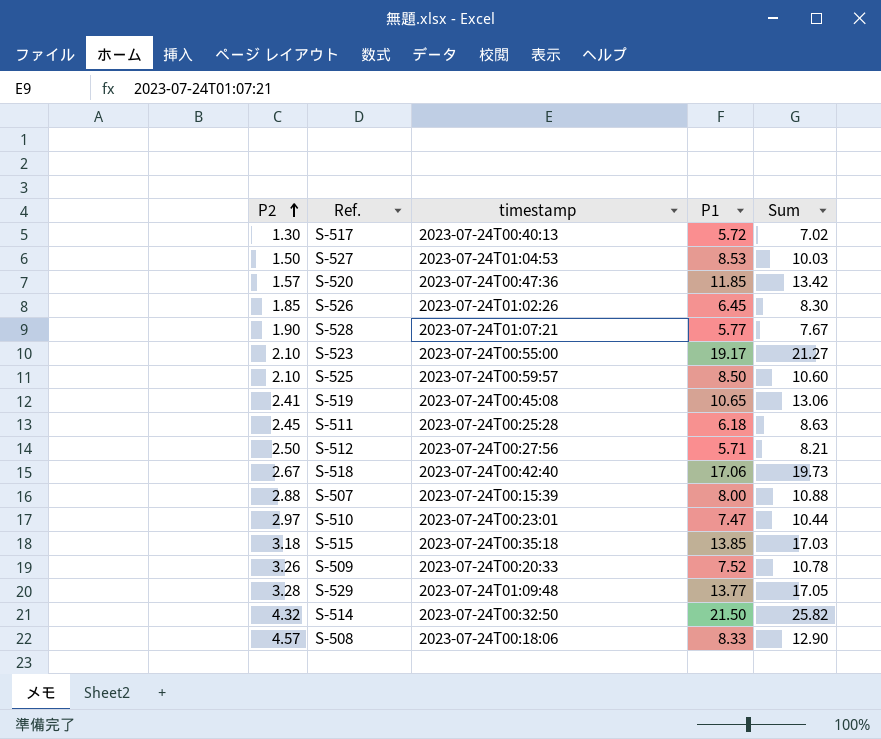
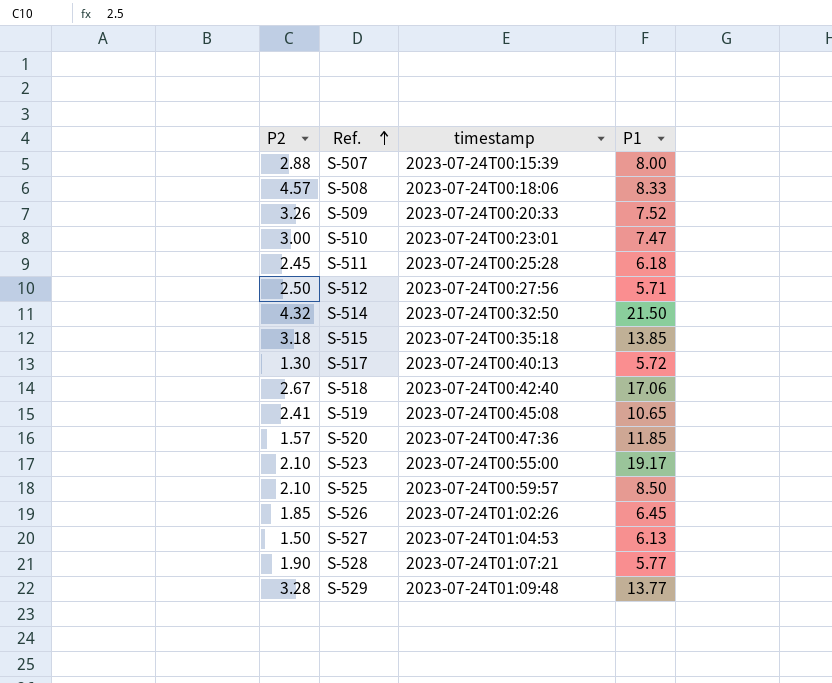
row order: P2 ascending -> Ref. ascending
column Sum | formula: [P2] + [P1] -> none
S-510 | P2: 2.97 -> 3.00
S-527 | P1: 8.53 -> 6.13

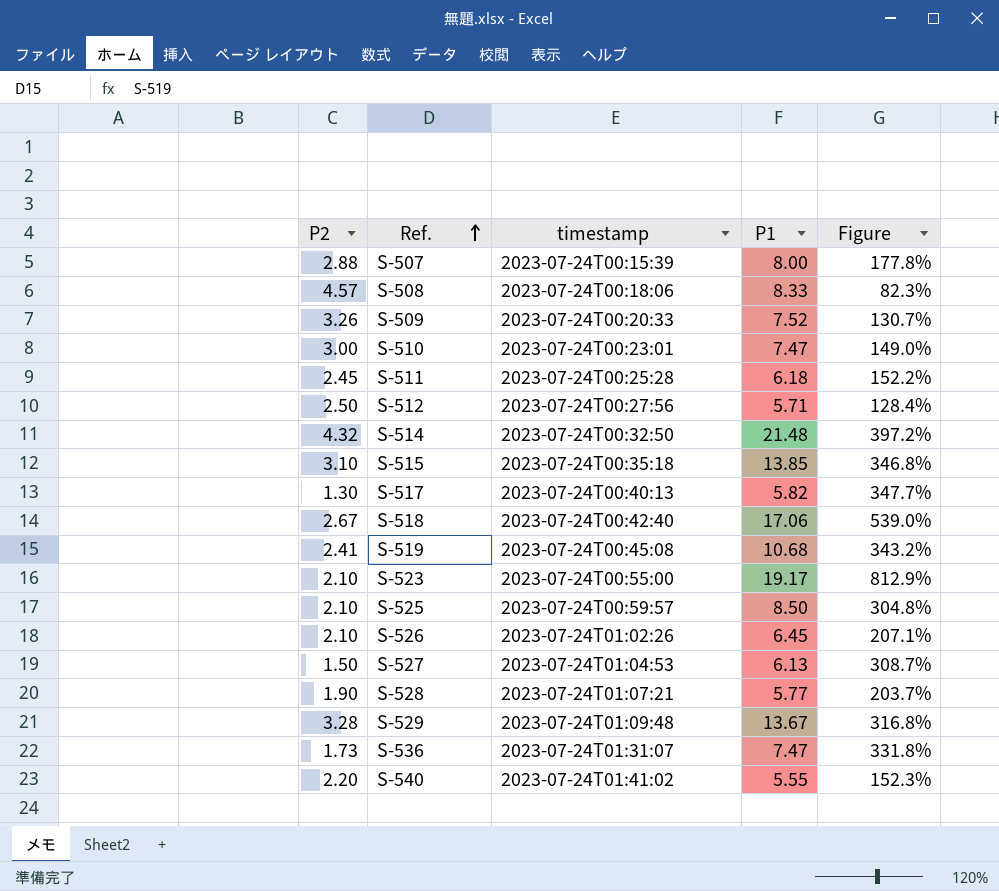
column Figure | formula: none -> ([P1] - [P2]) / [P2]
row S-520: 1.57 | 2023-07-24T00:47:36 | 11.85 -> none
S-514 | P1: 21.50 -> 21.48
S-515 | P2: 3.18 -> 3.10
S-517 | P1: 5.72 -> 5.82
S-519 | P1: 10.65 -> 10.68
S-526 | P2: 1.85 -> 2.10
S-529 | P1: 13.77 -> 13.67
row S-536: none -> 1.73 | 2023-07-24T01:31:07 | 7.47 | 331.8%
row S-540: none -> 2.20 | 2023-07-24T01:41:02 | 5.55 | 152.3%

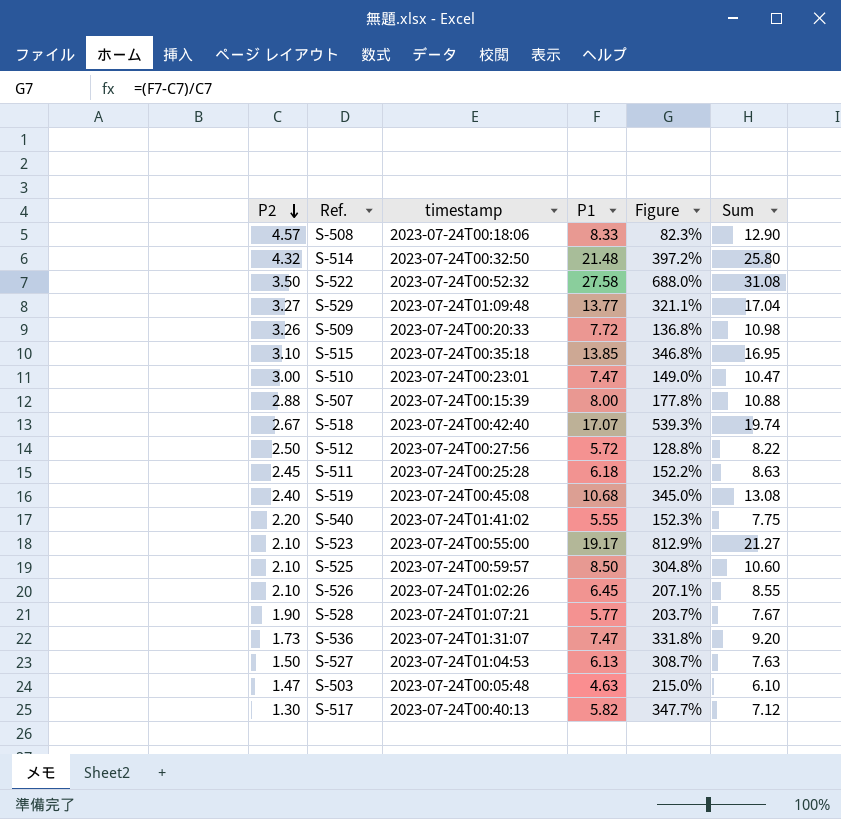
row order: Ref. ascending -> P2 descending
column Sum | formula: none -> [P2] + [P1]
row S-522: none -> 3.50 | 2023-07-24T00:52:32 | 27.58 | 688.0% | 31.08
S-529 | P2: 3.28 -> 3.27
S-529 | P1: 13.67 -> 13.77
S-529 | Figure: 316.8% -> 321.1%
S-509 | P1: 7.52 -> 7.72
S-509 | Figure: 130.7% -> 136.8%
S-518 | P1: 17.06 -> 17.07
S-518 | Figure: 539.0% -> 539.3%
S-512 | P1: 5.71 -> 5.72
S-512 | Figure: 128.4% -> 128.8%
S-519 | P2: 2.41 -> 2.40
S-519 | Figure: 343.2% -> 345.0%
row S-503: none -> 1.47 | 2023-07-24T00:05:48 | 4.63 | 215.0% | 6.10

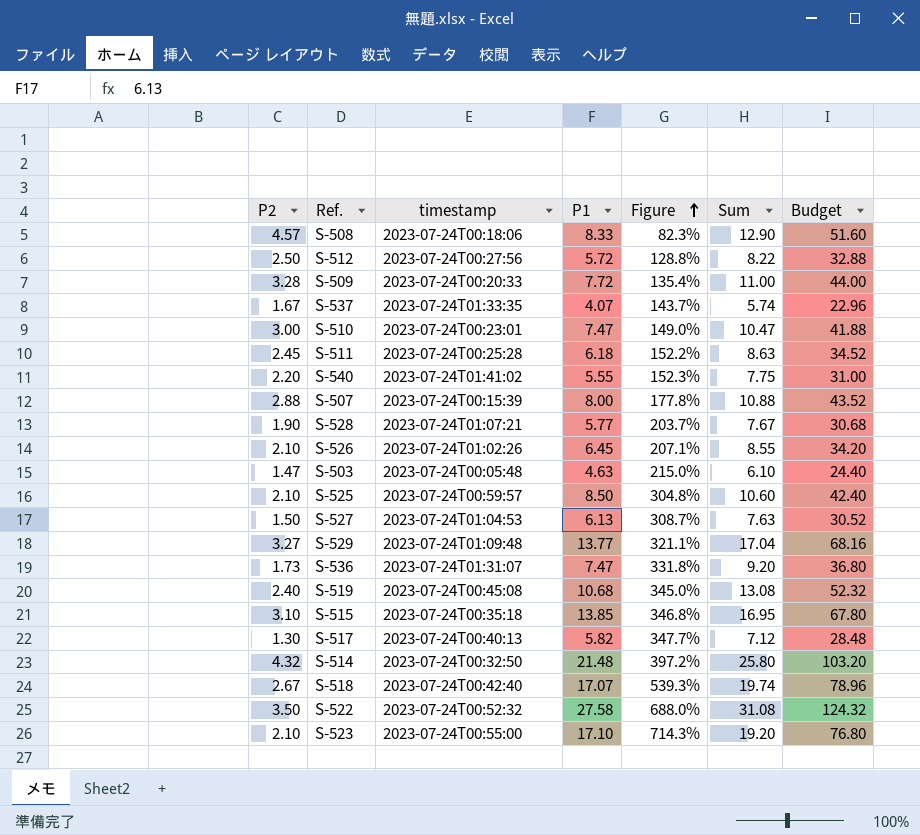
row order: P2 descending -> Figure ascending
column Budget | formula: none -> [Sum] * 4
S-509 | P2: 3.26 -> 3.28
S-509 | Figure: 136.8% -> 135.4%
S-509 | Sum: 10.98 -> 11.00
row S-537: none -> 1.67 | 2023-07-24T01:33:35 | 4.07 | 143.7% | 5.74 | 22.96
S-523 | P1: 19.17 -> 17.10
S-523 | Figure: 812.9% -> 714.3%
S-523 | Sum: 21.27 -> 19.20

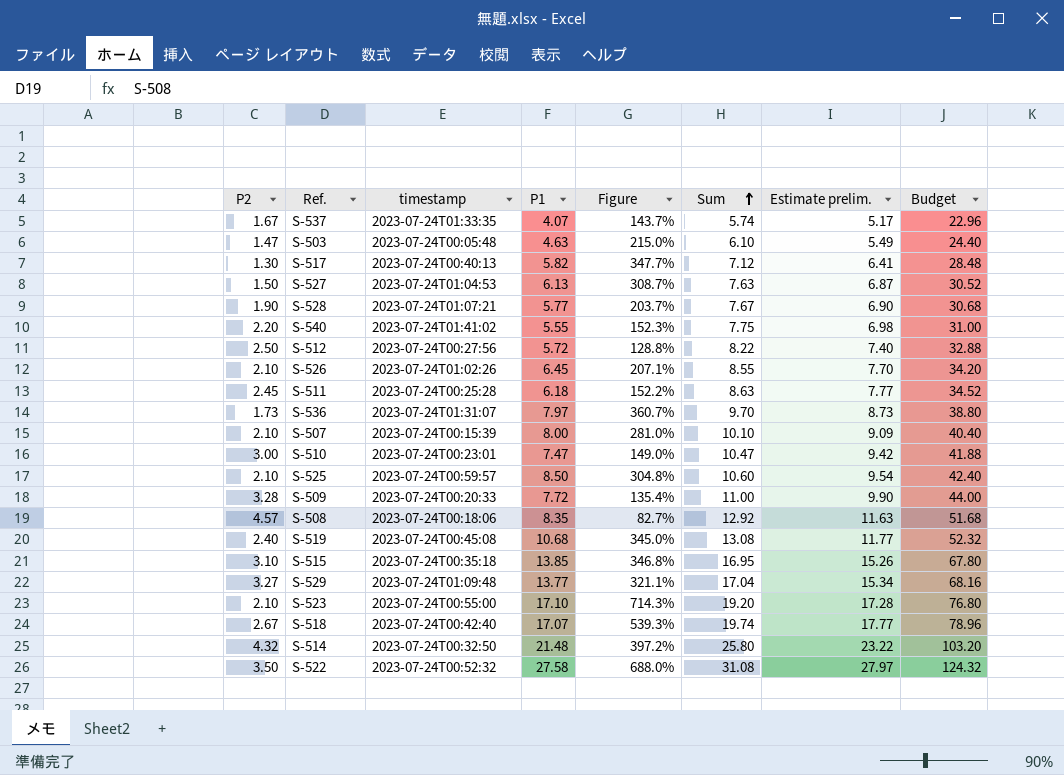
row order: Figure ascending -> Sum ascending
column Estimate prelim. | formula: none -> [Sum] * 0.9
S-536 | P1: 7.47 -> 7.97
S-536 | Figure: 331.8% -> 360.7%
S-536 | Sum: 9.20 -> 9.70
S-536 | Budget: 36.80 -> 38.80
S-507 | P2: 2.88 -> 2.10
S-507 | Figure: 177.8% -> 281.0%
S-507 | Sum: 10.88 -> 10.10
S-507 | Budget: 43.52 -> 40.40
S-508 | P1: 8.33 -> 8.35
S-508 | Figure: 82.3% -> 82.7%
S-508 | Sum: 12.90 -> 12.92
S-508 | Budget: 51.60 -> 51.68

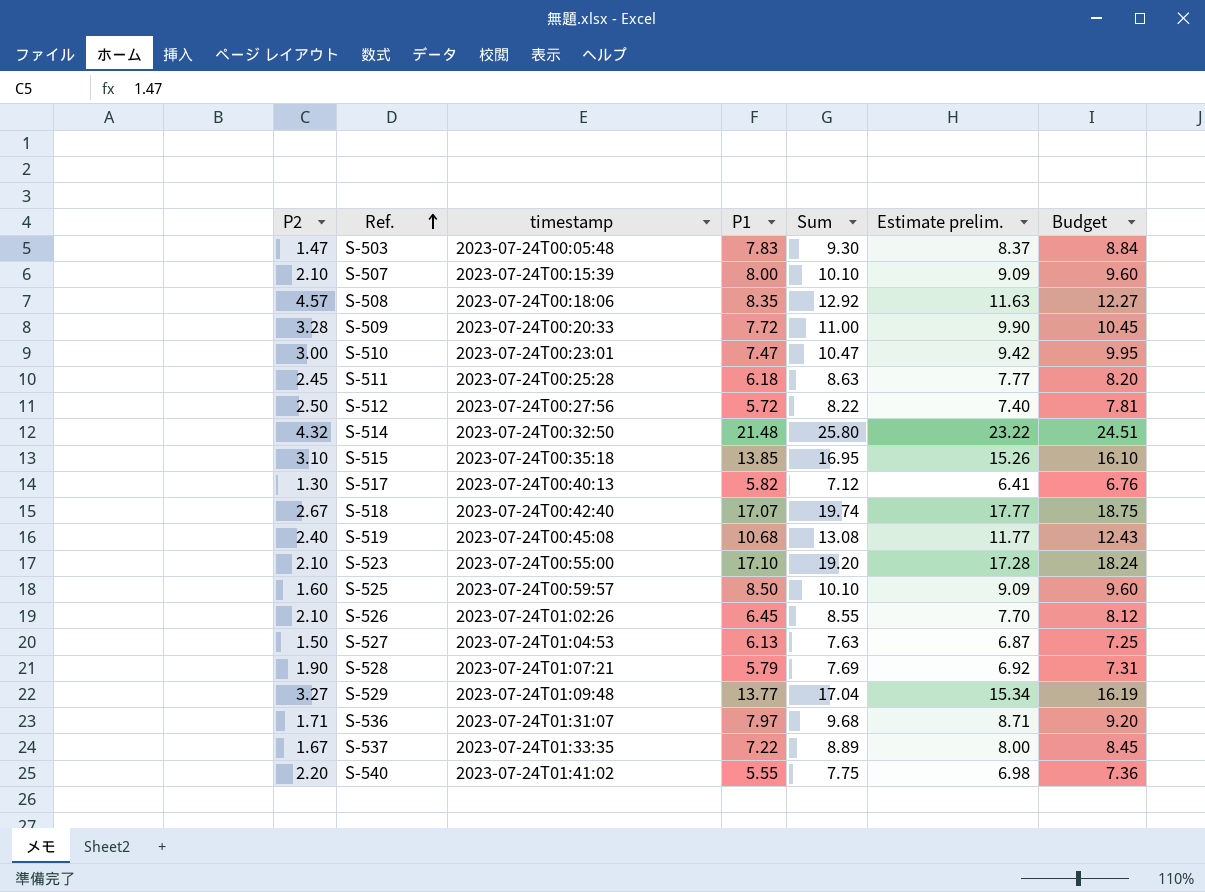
row order: Sum ascending -> Ref. ascending
column Figure | formula: ([P1] - [P2]) / [P2] -> none
column Budget | formula: [Sum] * 4 -> [Sum] * 0.95
row S-522: 3.50 | 2023-07-24T00:52:32 | 27.58 | 688.0% | 31.08 | 27.97 | 124.32 -> none
S-503 | P1: 4.63 -> 7.83
S-503 | Sum: 6.10 -> 9.30
S-503 | Estimate prelim.: 5.49 -> 8.37
S-525 | P2: 2.10 -> 1.60
S-525 | Sum: 10.60 -> 10.10
S-525 | Estimate prelim.: 9.54 -> 9.09
S-528 | P1: 5.77 -> 5.79
S-528 | Sum: 7.67 -> 7.69
S-528 | Estimate prelim.: 6.90 -> 6.92
S-536 | P2: 1.73 -> 1.71
S-536 | Sum: 9.70 -> 9.68
S-536 | Estimate prelim.: 8.73 -> 8.71
S-537 | P1: 4.07 -> 7.22
S-537 | Sum: 5.74 -> 8.89
S-537 | Estimate prelim.: 5.17 -> 8.00

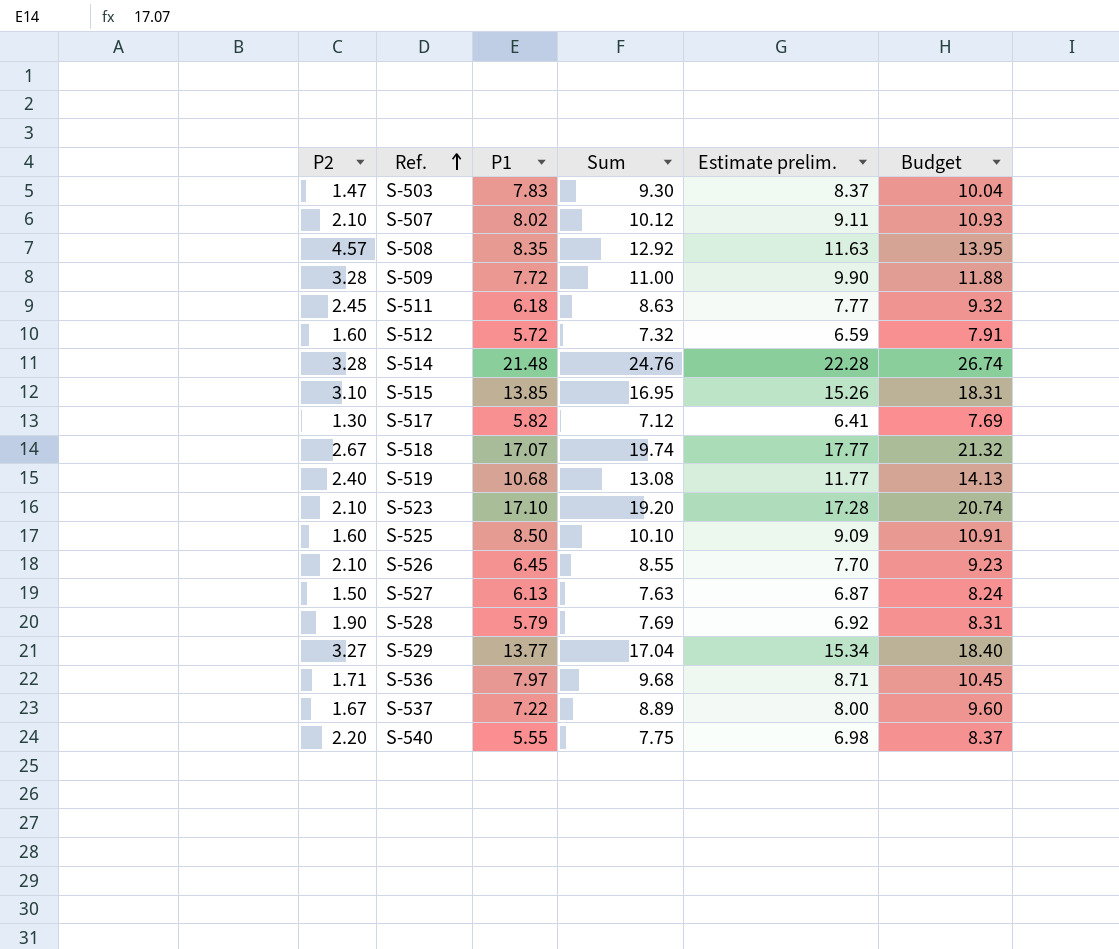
column timestamp | position: 3 -> none
column Budget | formula: [Sum] * 0.95 -> [Sum] * 1.08
row S-510: 3.00 | 2023-07-24T00:23:01 | 7.47 | 10.47 | 9.42 | 9.95 -> none
S-507 | P1: 8.00 -> 8.02
S-507 | Sum: 10.10 -> 10.12
S-507 | Estimate prelim.: 9.09 -> 9.11
S-512 | P2: 2.50 -> 1.60
S-512 | Sum: 8.22 -> 7.32
S-512 | Estimate prelim.: 7.40 -> 6.59
S-514 | P2: 4.32 -> 3.28
S-514 | Sum: 25.80 -> 24.76
S-514 | Estimate prelim.: 23.22 -> 22.28

